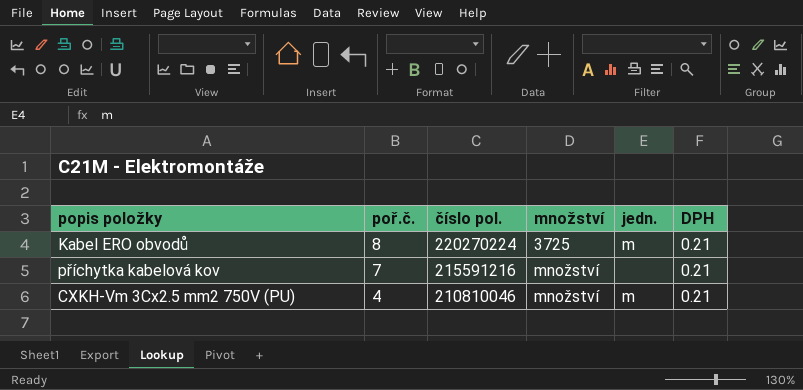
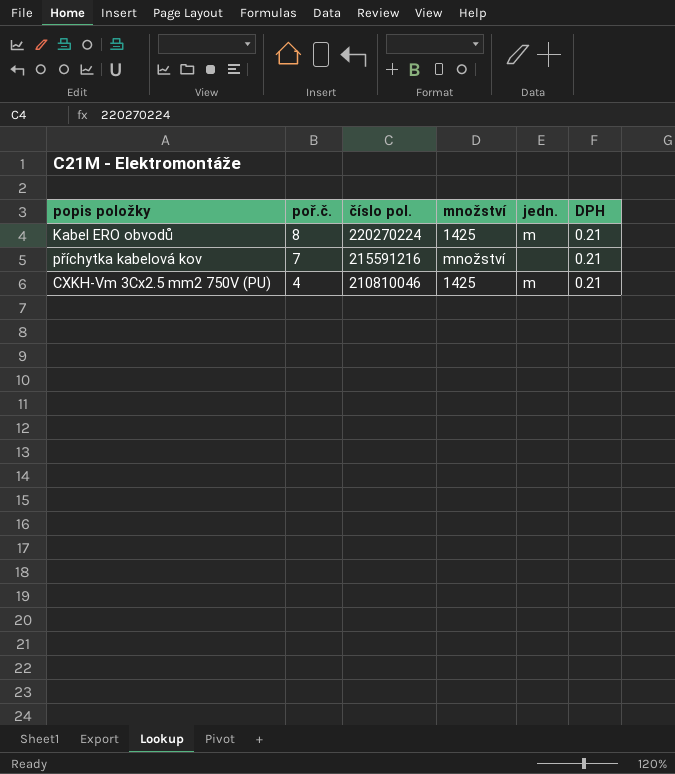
Kabel ERO obvodů | množství: 3725 -> 1425
CXKH-Vm 3Cx2.5 mm2 750V (PU) | množství: množství -> 1425

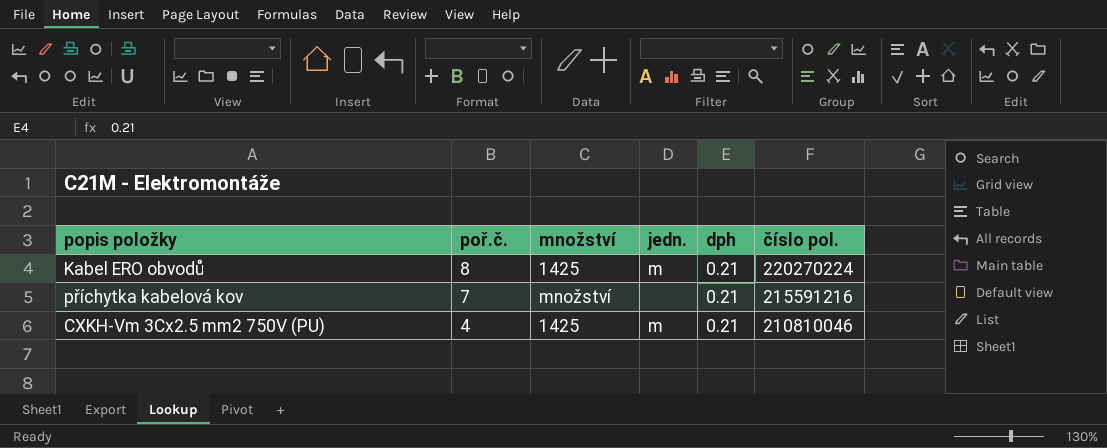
column name: DPH -> dph
column číslo pol. | position: 3 -> 6

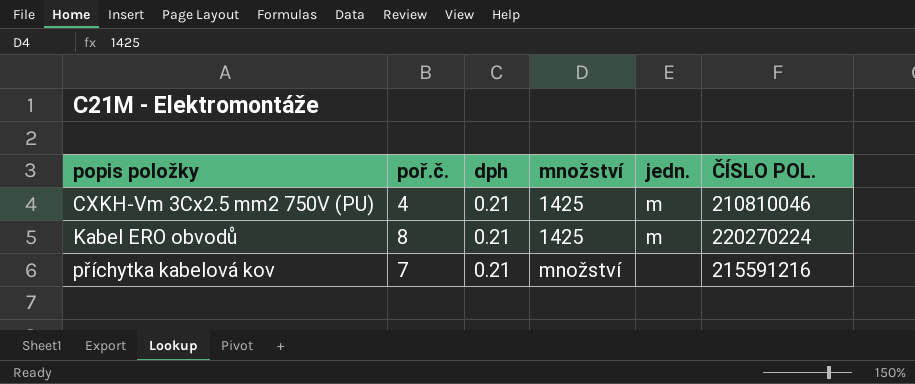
row order: poř.č. descending -> popis položky ascending
column dph | position: 5 -> 3
column name: číslo pol. -> ČÍSLO POL.

